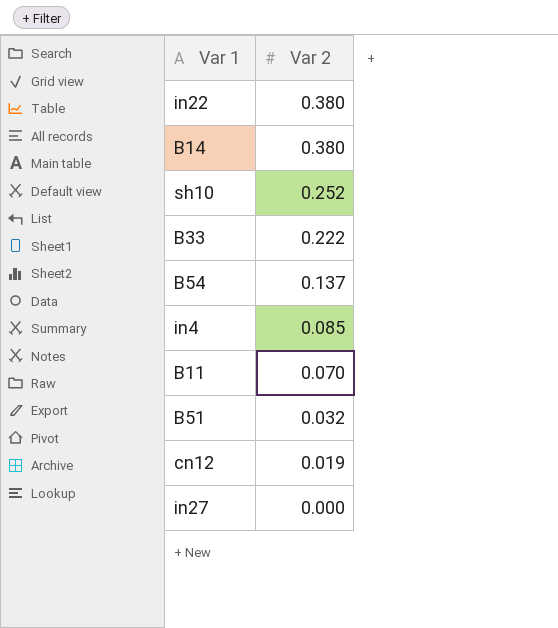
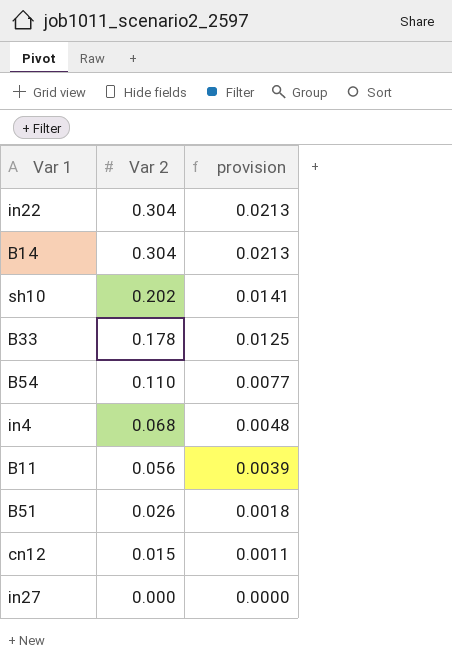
column provision | formula: none -> [Var 2] * 0.07
in22 | Var 2: 0.380 -> 0.304
B14 | Var 2: 0.380 -> 0.304
sh10 | Var 2: 0.252 -> 0.202
B33 | Var 2: 0.222 -> 0.178
B54 | Var 2: 0.137 -> 0.110
in4 | Var 2: 0.085 -> 0.068
B11 | Var 2: 0.070 -> 0.056
B51 | Var 2: 0.032 -> 0.026
cn12 | Var 2: 0.019 -> 0.015

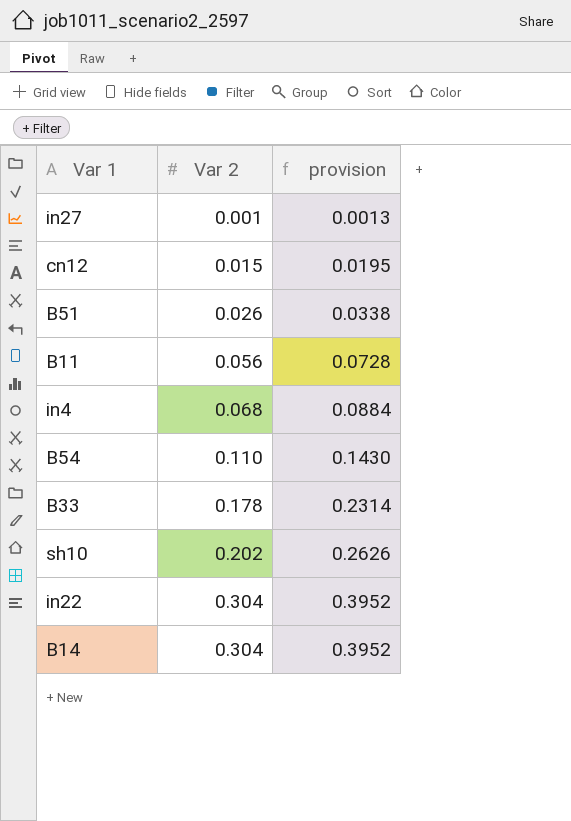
row order: Var 2 descending -> Var 2 ascending
column provision | formula: [Var 2] * 0.07 -> [Var 2] * 1.3
in27 | Var 2: 0.000 -> 0.001

